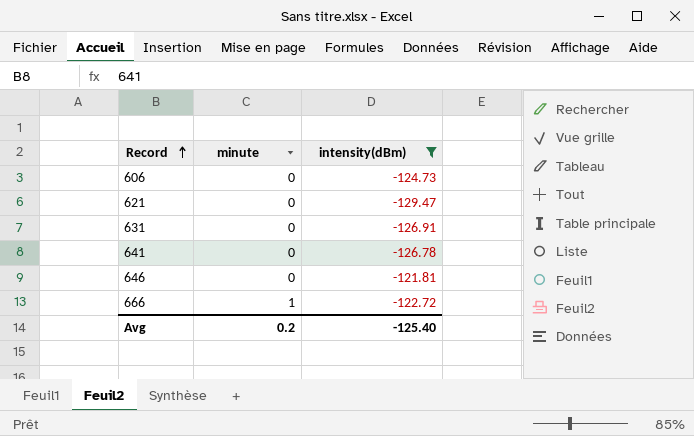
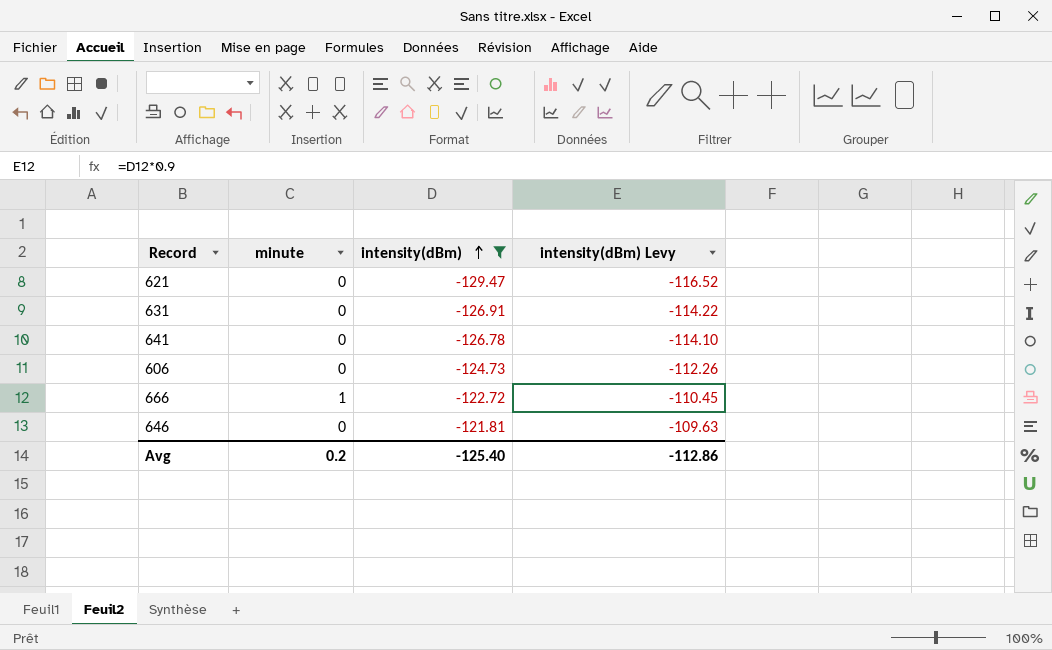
row order: Record ascending -> intensity(dBm) ascending
column intensity(dBm) Levy | formula: none -> [intensity(dBm)] * 0.9

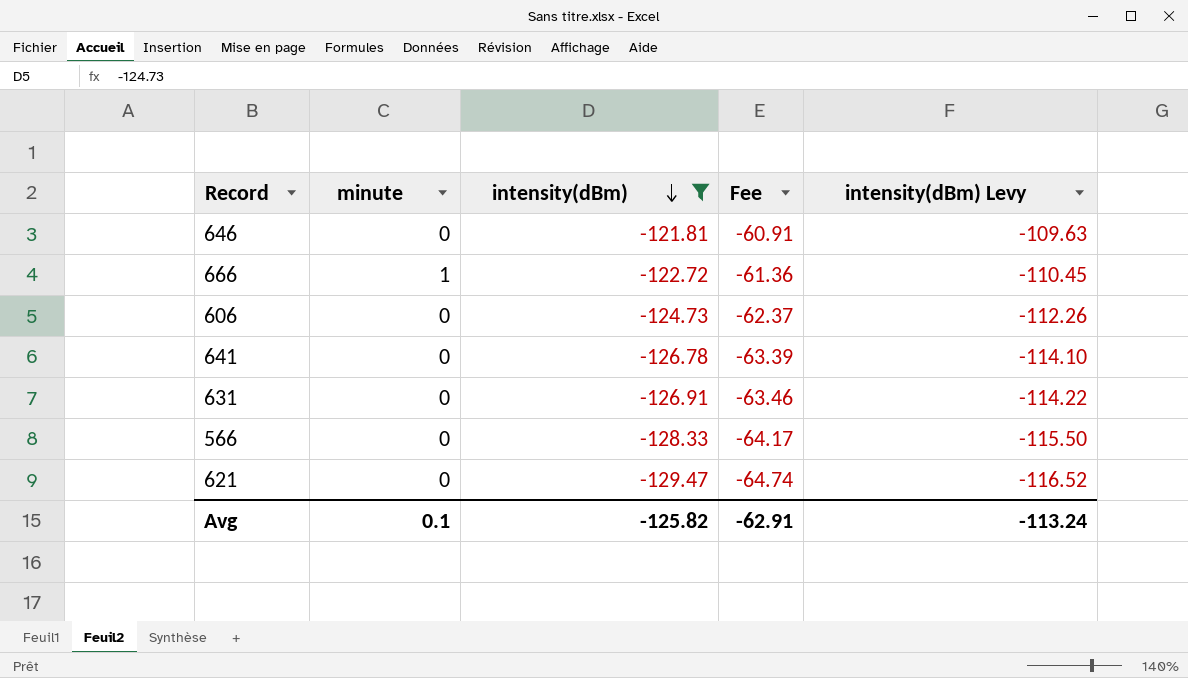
row order: intensity(dBm) ascending -> intensity(dBm) descending
column Fee | formula: none -> [intensity(dBm)] * 0.5
row 566: none -> 0 | -128.33 | -64.17 | -115.50
Avg | minute: 0.2 -> 0.1
Avg | intensity(dBm): -125.40 -> -125.82
Avg | intensity(dBm) Levy: -112.86 -> -113.24

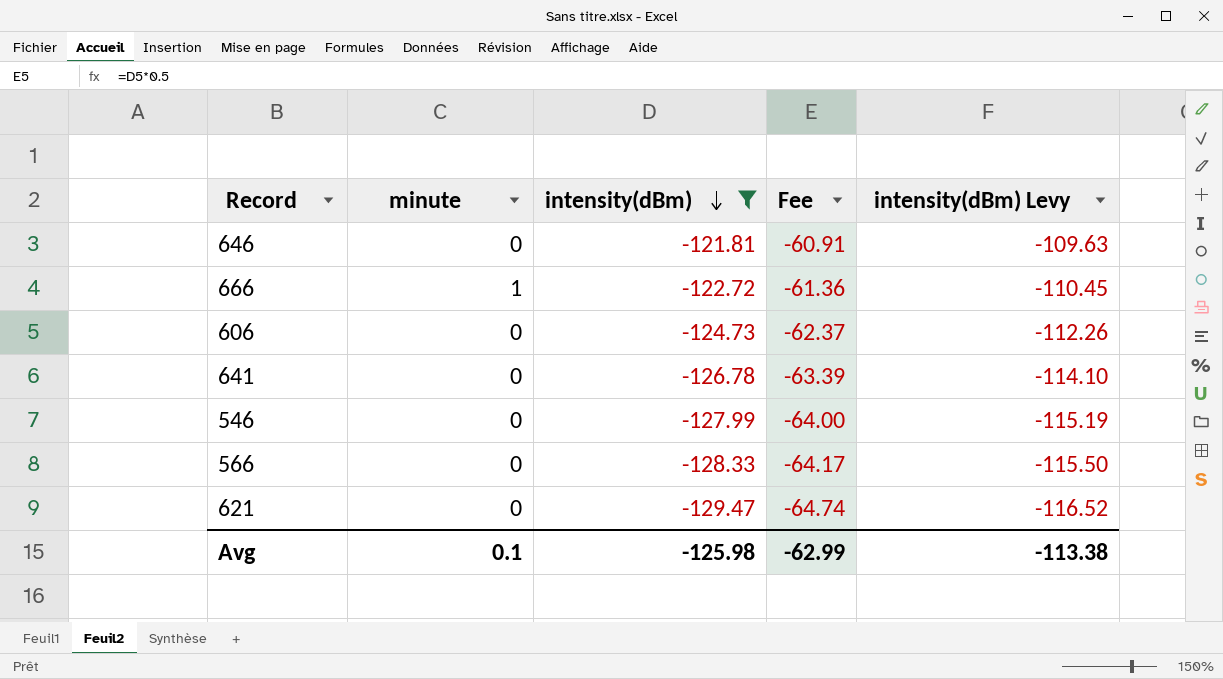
row 631: 0 | -126.91 | -63.46 | -114.22 -> none
row 546: none -> 0 | -127.99 | -64.00 | -115.19
Avg | intensity(dBm): -125.82 -> -125.98
Avg | Fee: -62.91 -> -62.99
Avg | intensity(dBm) Levy: -113.24 -> -113.38

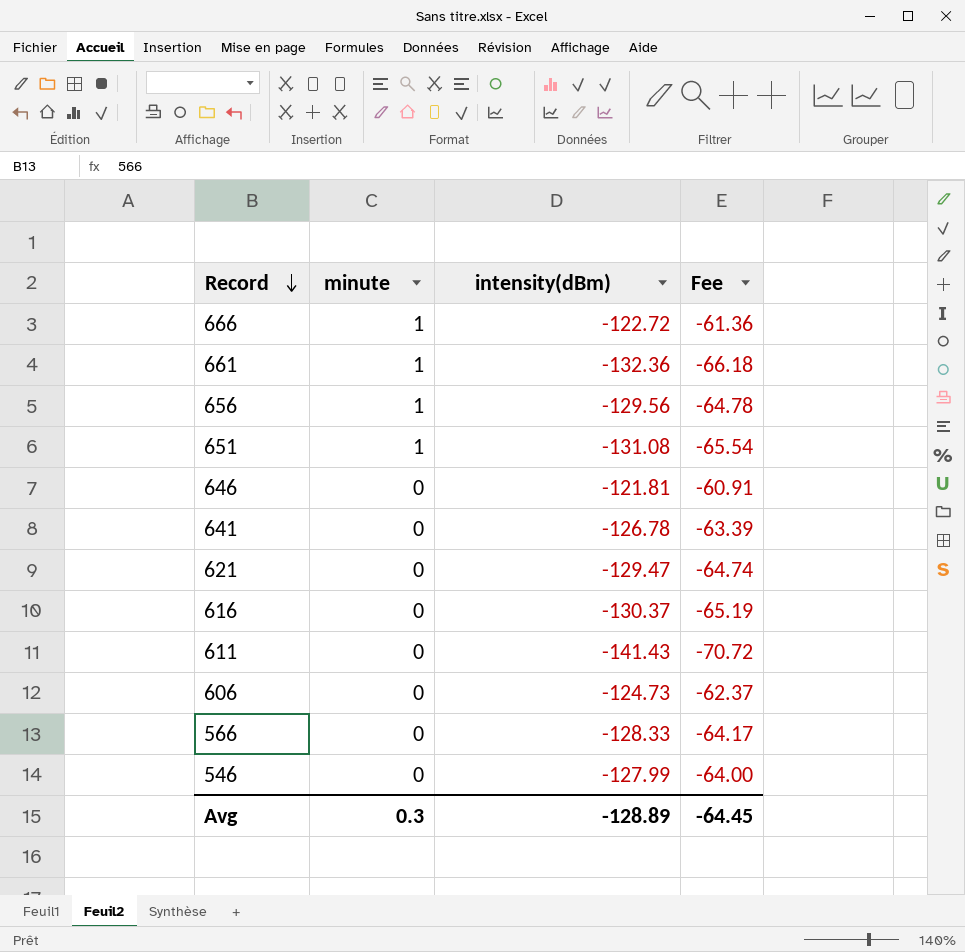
filter: intensity(dBm) >= -129.47 -> none
row order: intensity(dBm) descending -> Record descending
column intensity(dBm) Levy | formula: [intensity(dBm)] * 0.9 -> none
Avg | minute: 0.1 -> 0.3
Avg | intensity(dBm): -125.98 -> -128.89
Avg | Fee: -62.99 -> -64.45

